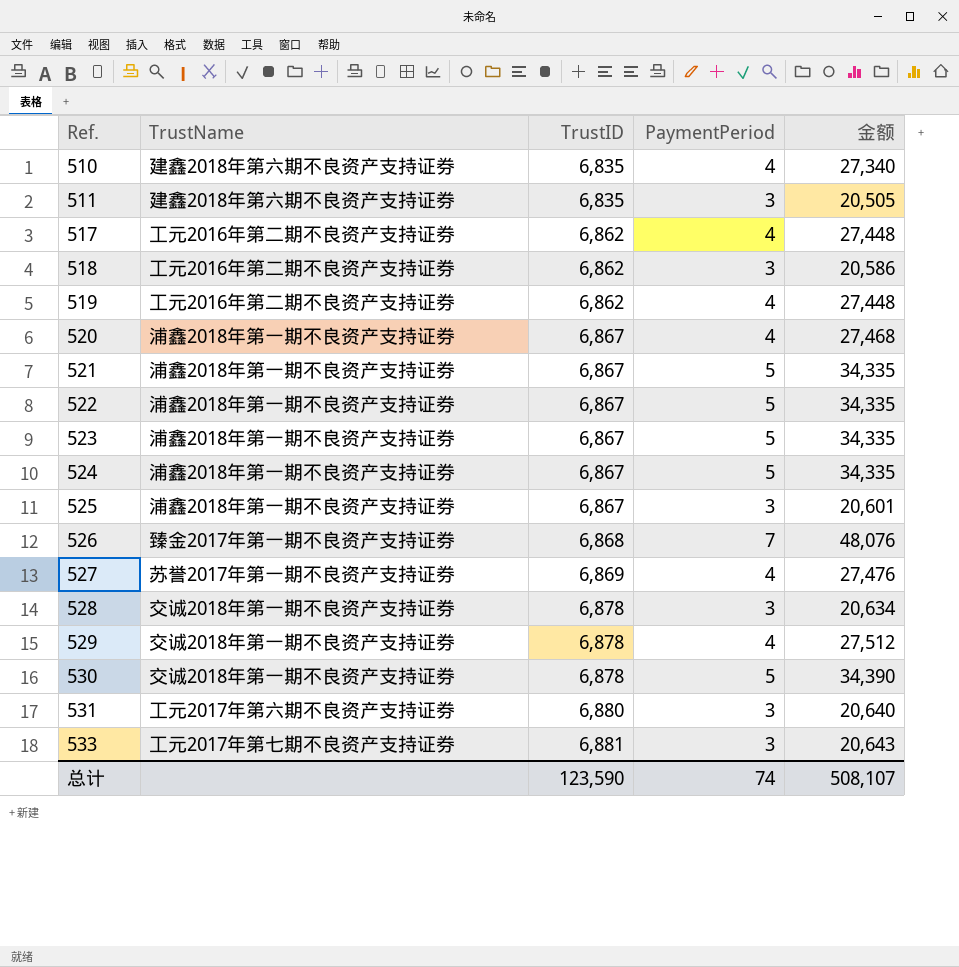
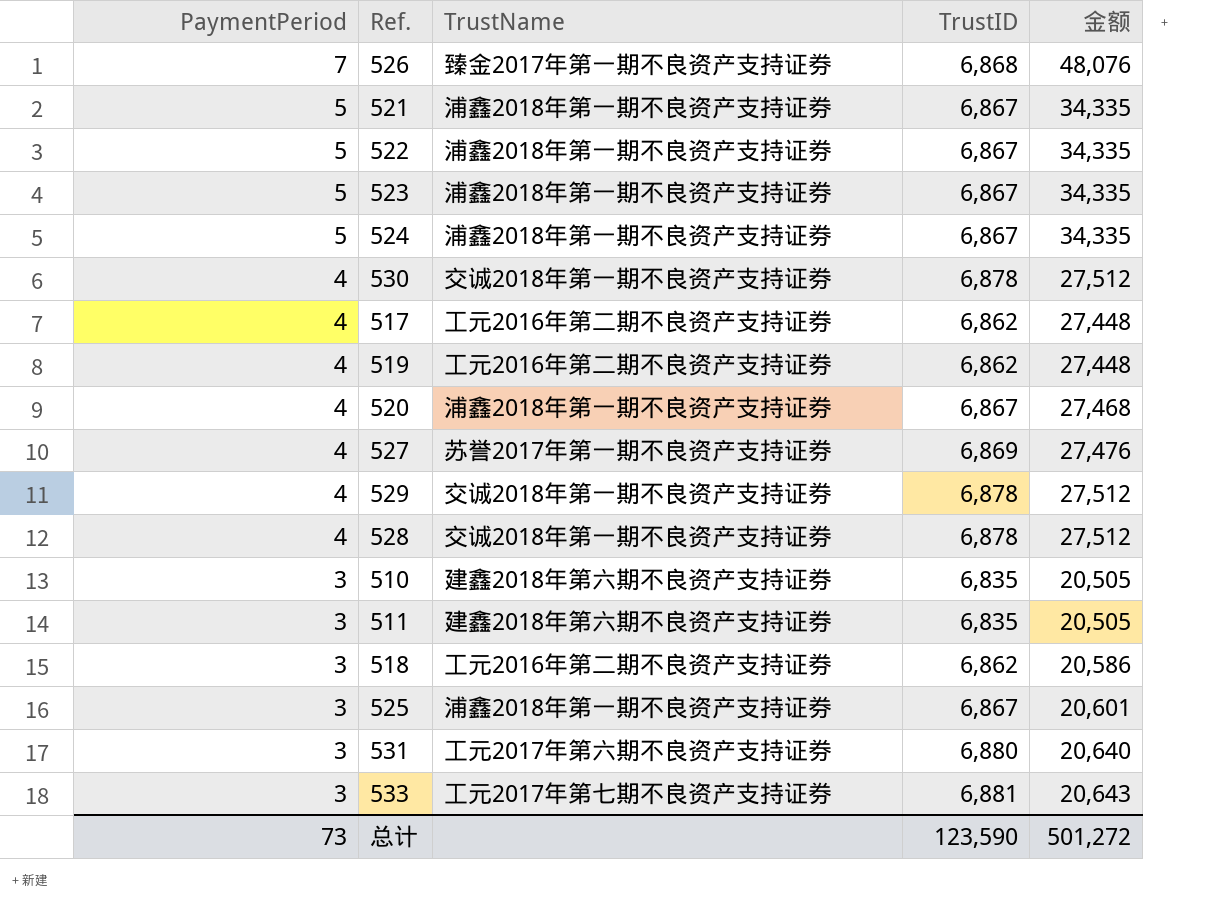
row order: Ref. ascending -> PaymentPeriod descending
column PaymentPeriod | position: 4 -> 1
530 | PaymentPeriod: 5 -> 4
530 | 金额: 34,390 -> 27,512
528 | PaymentPeriod: 3 -> 4
528 | 金额: 20,634 -> 27,512
510 | PaymentPeriod: 4 -> 3
510 | 金额: 27,340 -> 20,505
总计 | PaymentPeriod: 74 -> 73
总计 | 金额: 508,107 -> 501,272

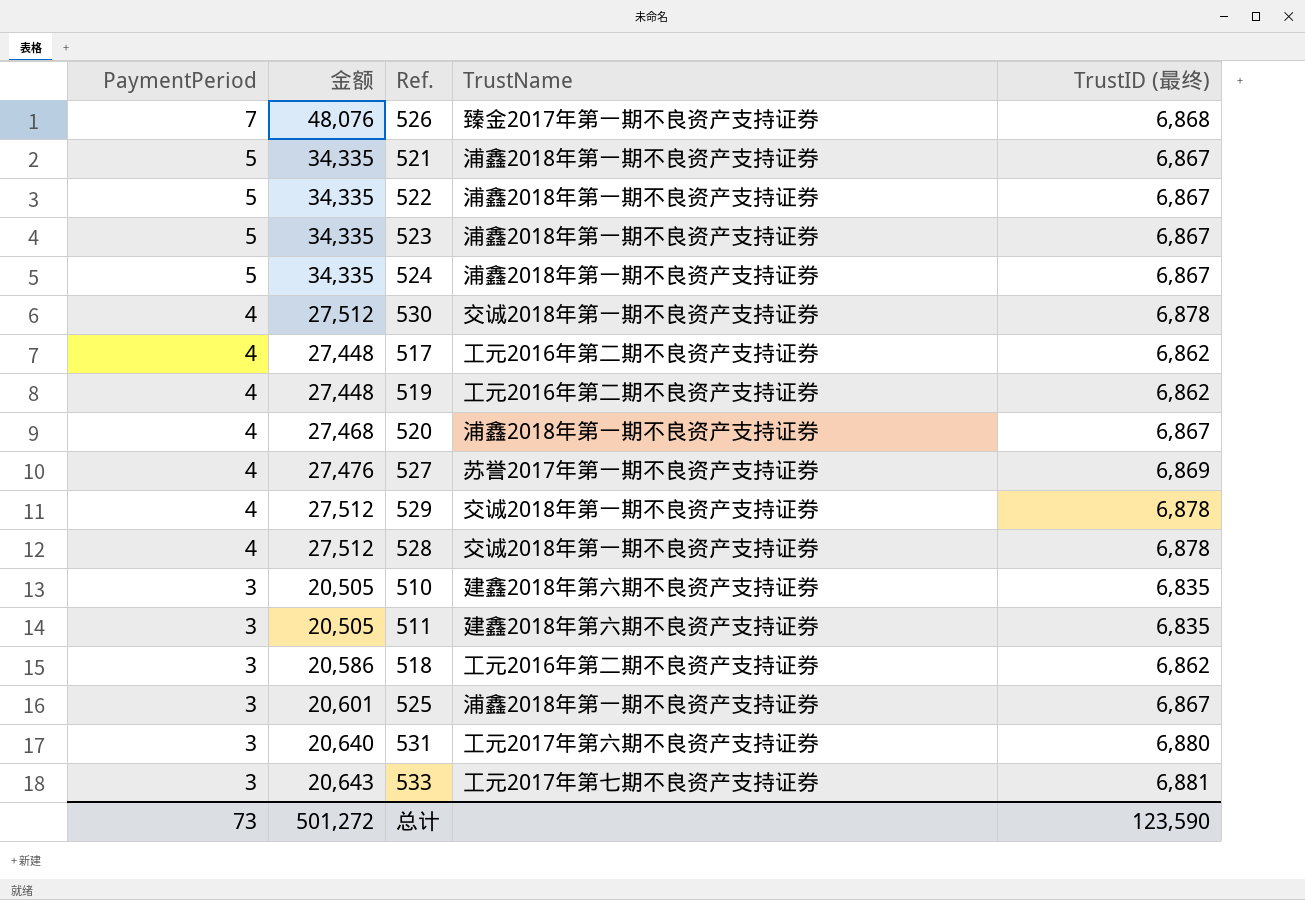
column 金额 | position: 5 -> 2
column name: TrustID -> TrustID (最终)

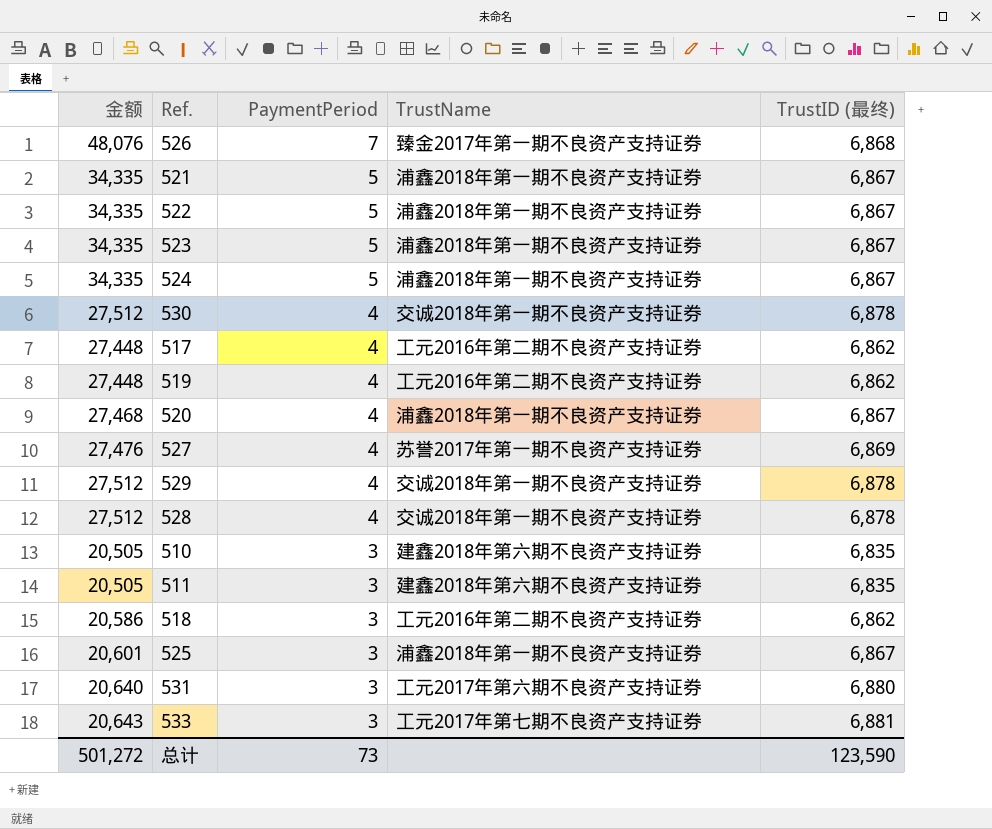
column PaymentPeriod | position: 1 -> 3

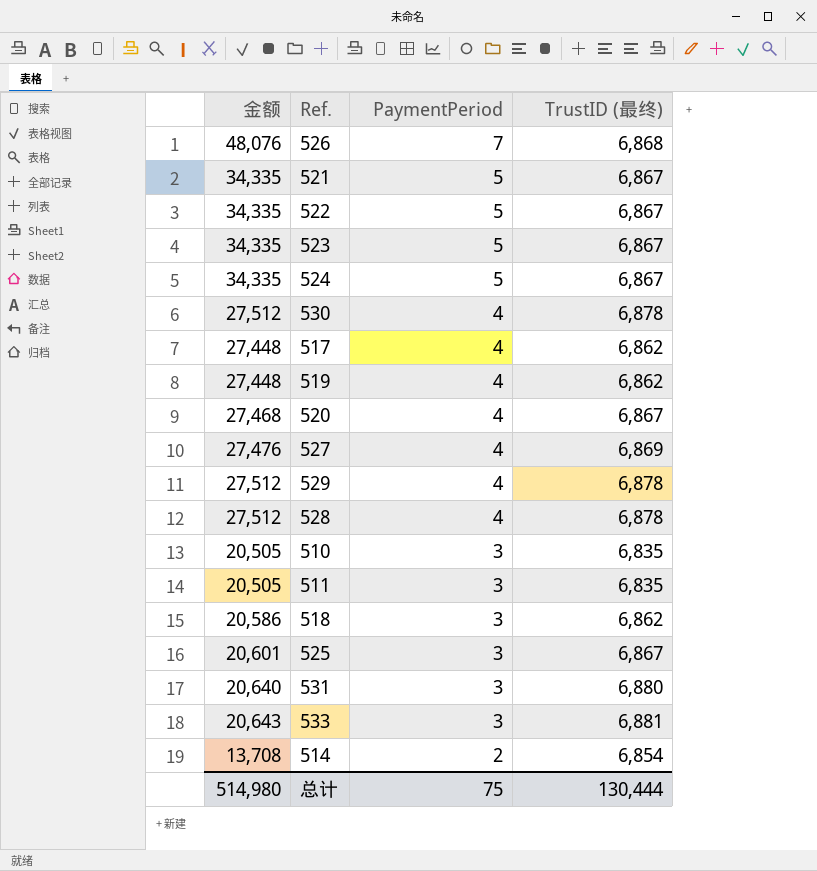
column TrustName | position: 4 -> none
row 514: none -> 13,708 | 2 | 6,854
总计 | 金额: 501,272 -> 514,980
总计 | PaymentPeriod: 73 -> 75
总计 | TrustID (最终): 123,590 -> 130,444

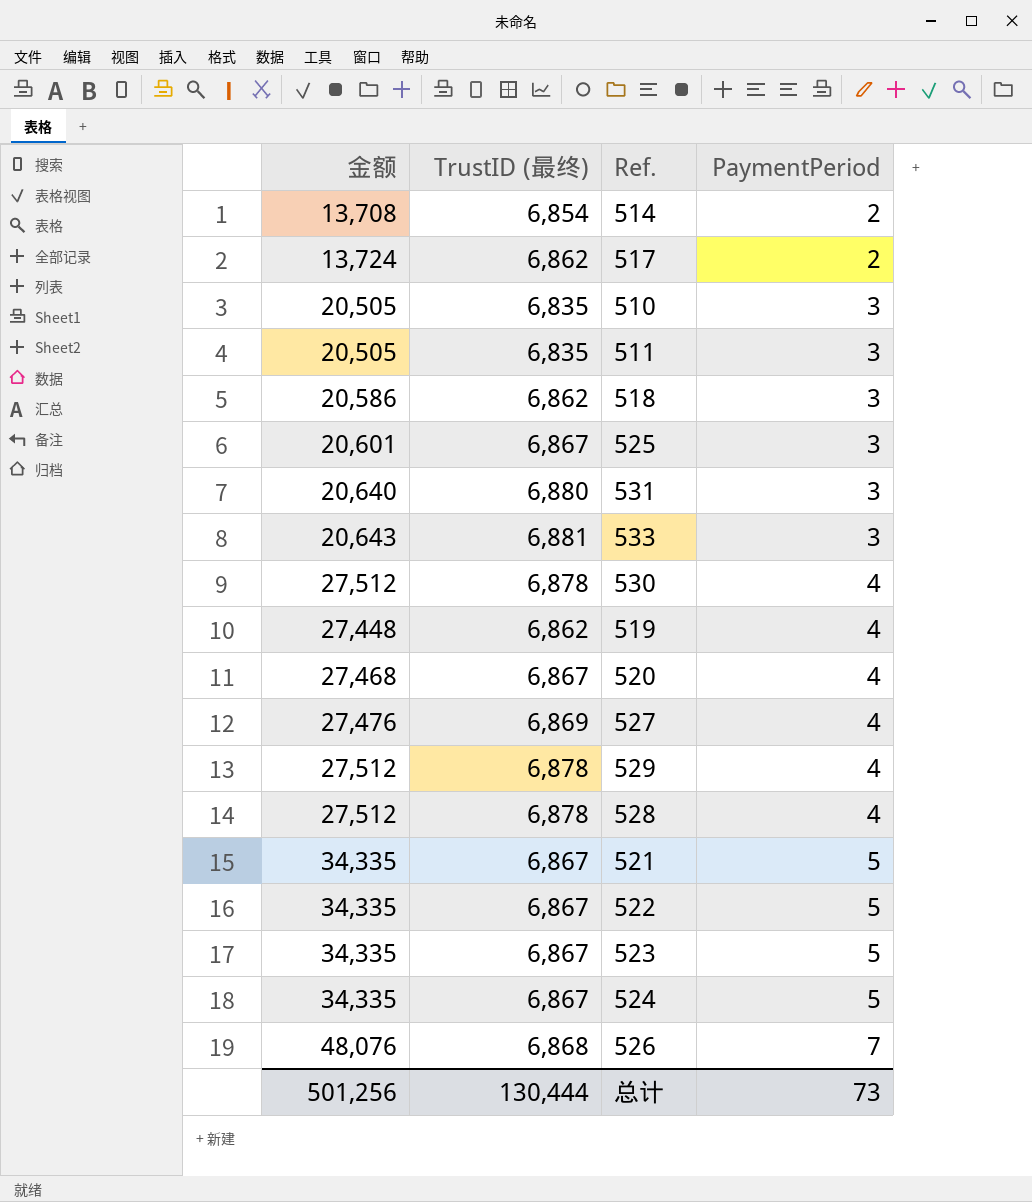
row order: PaymentPeriod descending -> PaymentPeriod ascending
column TrustID (最终) | position: 4 -> 2
517 | 金额: 27,448 -> 13,724
517 | PaymentPeriod: 4 -> 2
总计 | 金额: 514,980 -> 501,256
总计 | PaymentPeriod: 75 -> 73

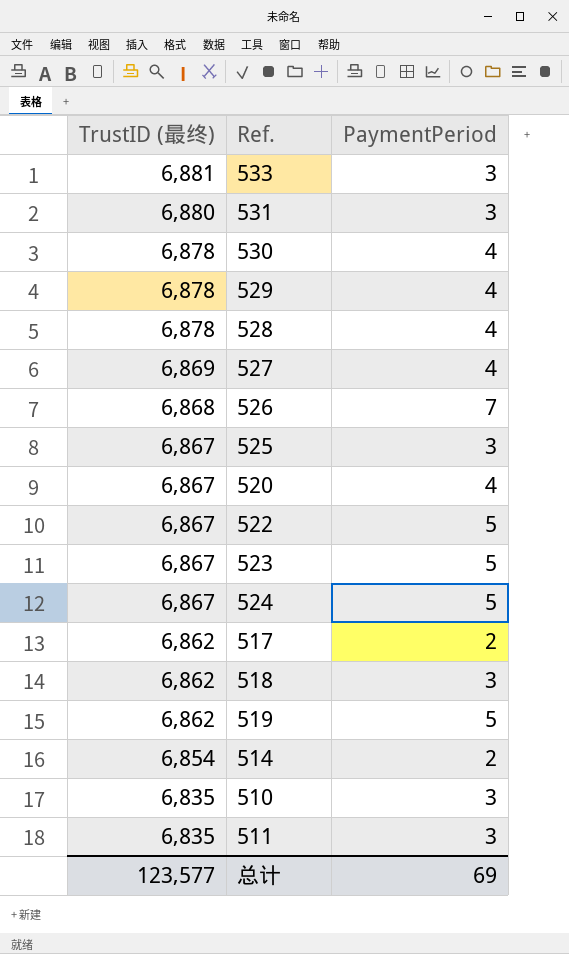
row order: PaymentPeriod ascending -> TrustID (最终) descending
column 金额 | formula: [TrustID (最终)] * [PaymentPeriod] -> none
row 521: 34,335 | 6,867 | 5 -> none
519 | PaymentPeriod: 4 -> 5
总计 | TrustID (最终): 130,444 -> 123,577
总计 | PaymentPeriod: 73 -> 69

